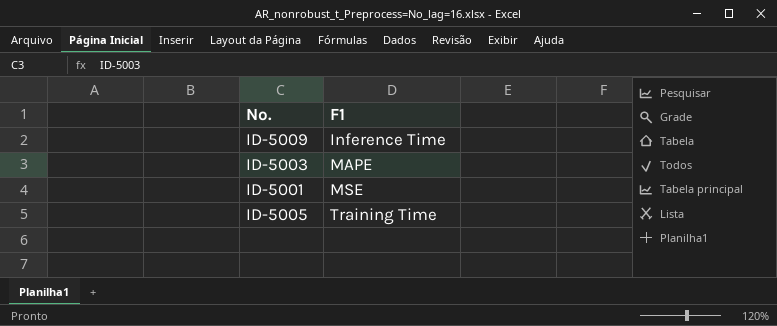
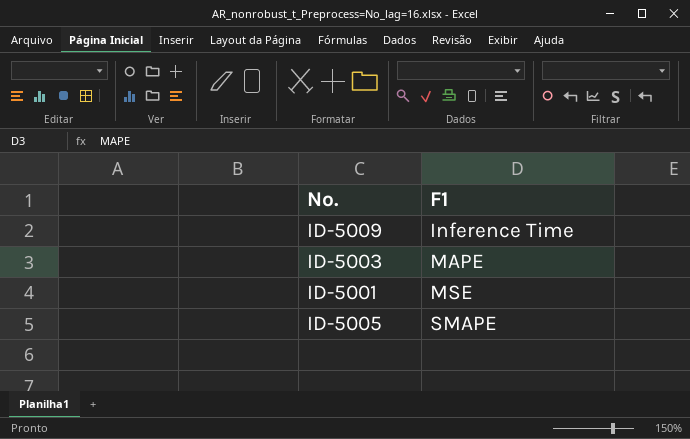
ID-5005 | F1: Training Time -> SMAPE

